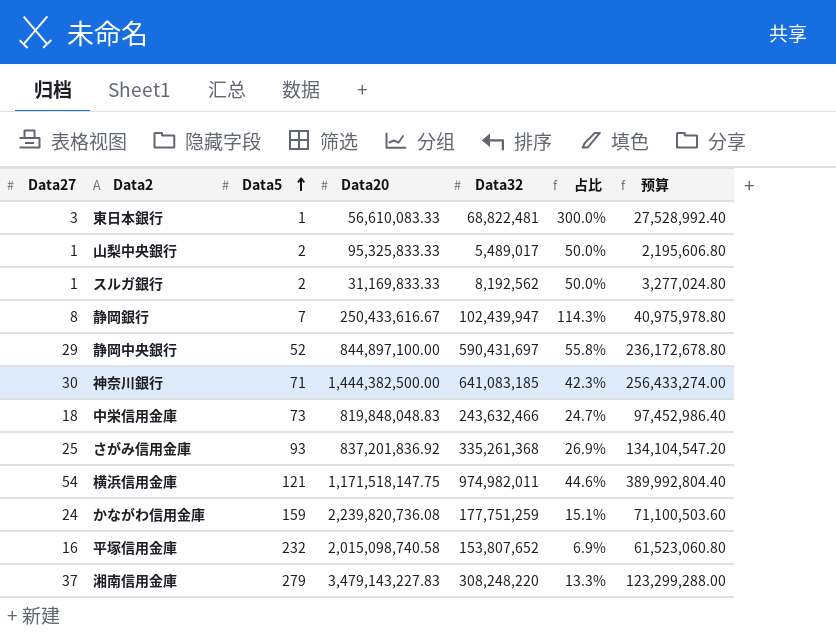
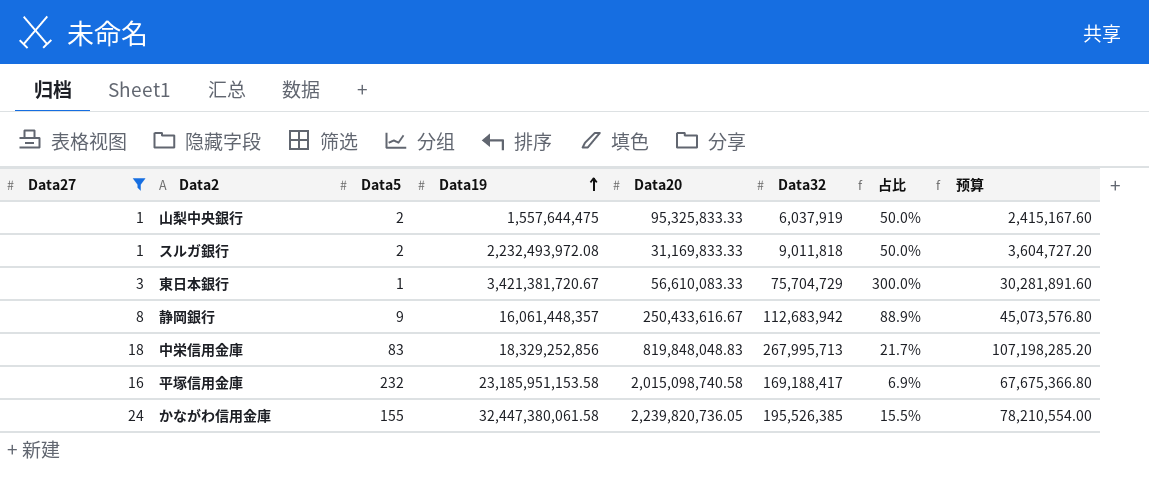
filter: none -> Data27 <= 24
row order: Data5 ascending -> Data19 ascending
column Data19 | position: none -> 4
山梨中央銀行 | Data32: 5,489,017 -> 6,037,919
山梨中央銀行 | 预算: 2,195,606.80 -> 2,415,167.60
スルガ銀行 | Data32: 8,192,562 -> 9,011,818
スルガ銀行 | 预算: 3,277,024.80 -> 3,604,727.20
東日本銀行 | Data32: 68,822,481 -> 75,704,729
東日本銀行 | 预算: 27,528,992.40 -> 30,281,891.60
静岡銀行 | Data5: 7 -> 9
静岡銀行 | Data32: 102,439,947 -> 112,683,942
静岡銀行 | 占比: 114.3% -> 88.9%
静岡銀行 | 预算: 40,975,978.80 -> 45,073,576.80
中栄信用金庫 | Data5: 73 -> 83
中栄信用金庫 | Data32: 243,632,466 -> 267,995,713
中栄信用金庫 | 占比: 24.7% -> 21.7%
中栄信用金庫 | 预算: 97,452,986.40 -> 107,198,285.20
平塚信用金庫 | Data32: 153,807,652 -> 169,188,417
平塚信用金庫 | 预算: 61,523,060.80 -> 67,675,366.80
かながわ信用金庫 | Data5: 159 -> 155
かながわ信用金庫 | Data20: 2,239,820,736.08 -> 2,239,820,736.05
かながわ信用金庫 | Data32: 177,751,259 -> 195,526,385
かながわ信用金庫 | 占比: 15.1% -> 15.5%
かながわ信用金庫 | 预算: 71,100,503.60 -> 78,210,554.00

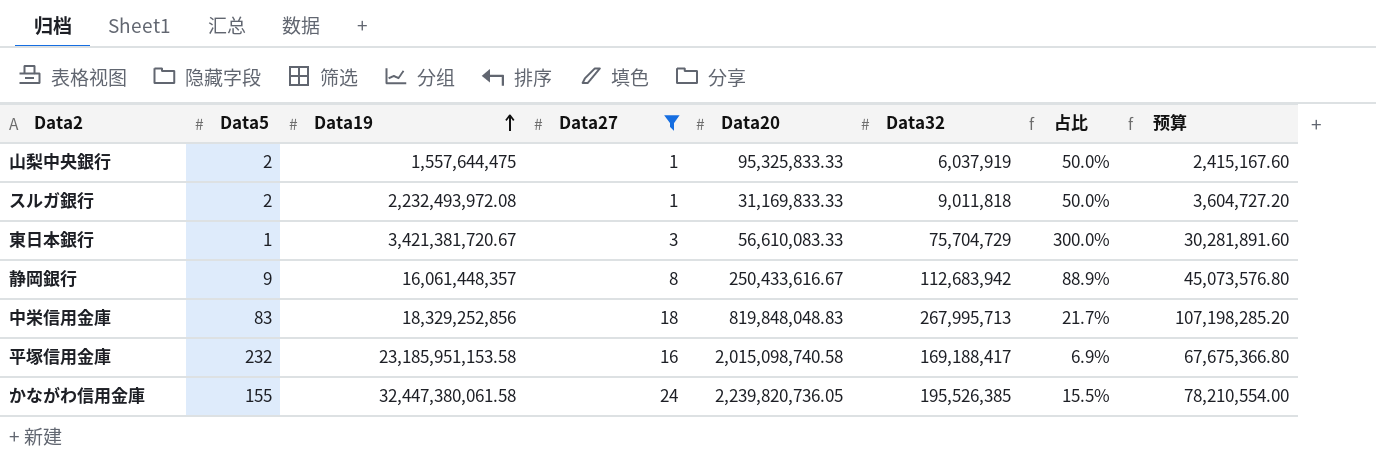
column Data27 | position: 1 -> 4

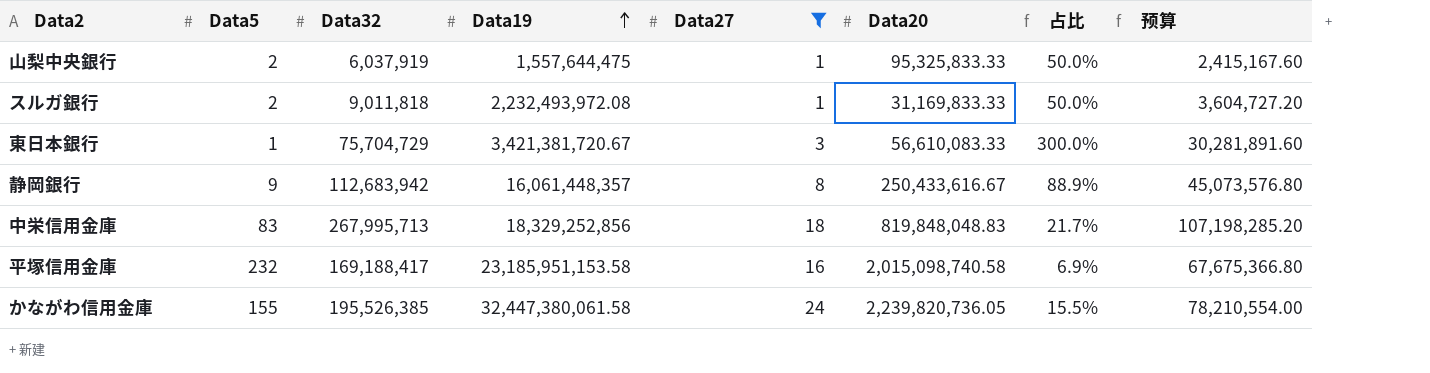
column Data32 | position: 6 -> 3

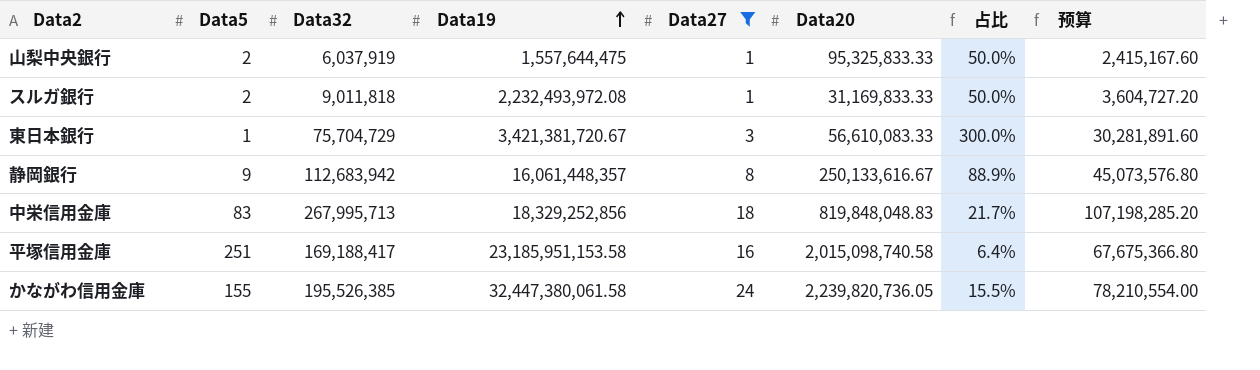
静岡銀行 | Data20: 250,433,616.67 -> 250,133,616.67
平塚信用金庫 | Data5: 232 -> 251
平塚信用金庫 | 占比: 6.9% -> 6.4%

